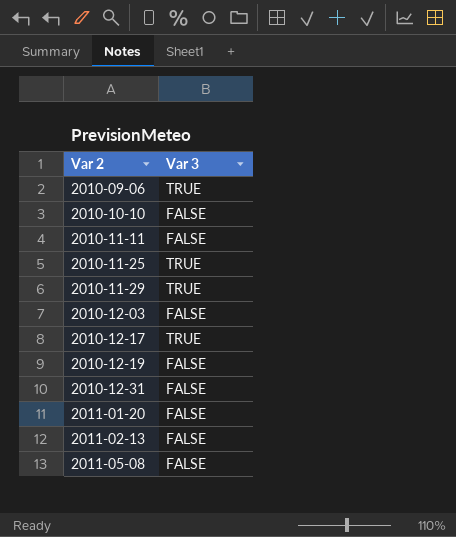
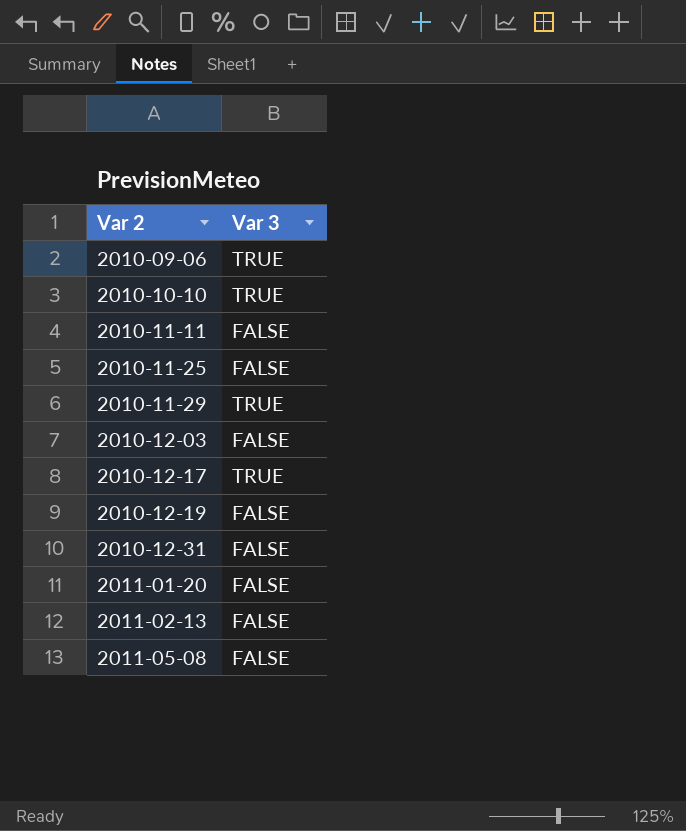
2010-10-10 | Var 3: FALSE -> TRUE
2010-11-25 | Var 3: TRUE -> FALSE

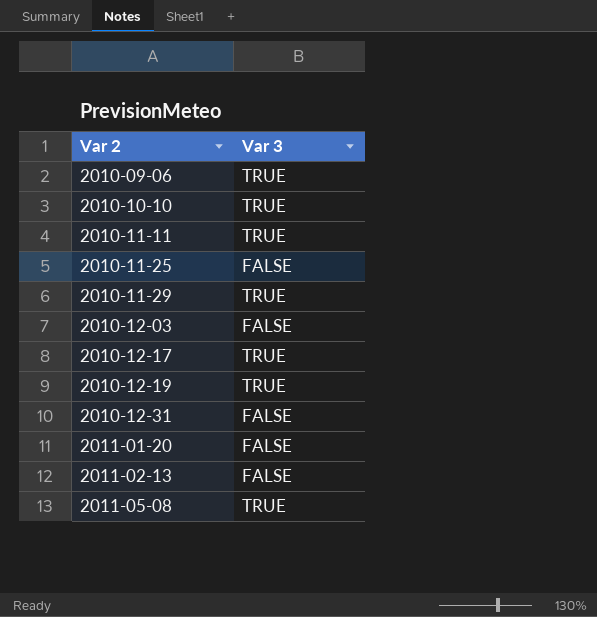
2010-11-11 | Var 3: FALSE -> TRUE
2010-12-19 | Var 3: FALSE -> TRUE
2011-05-08 | Var 3: FALSE -> TRUE

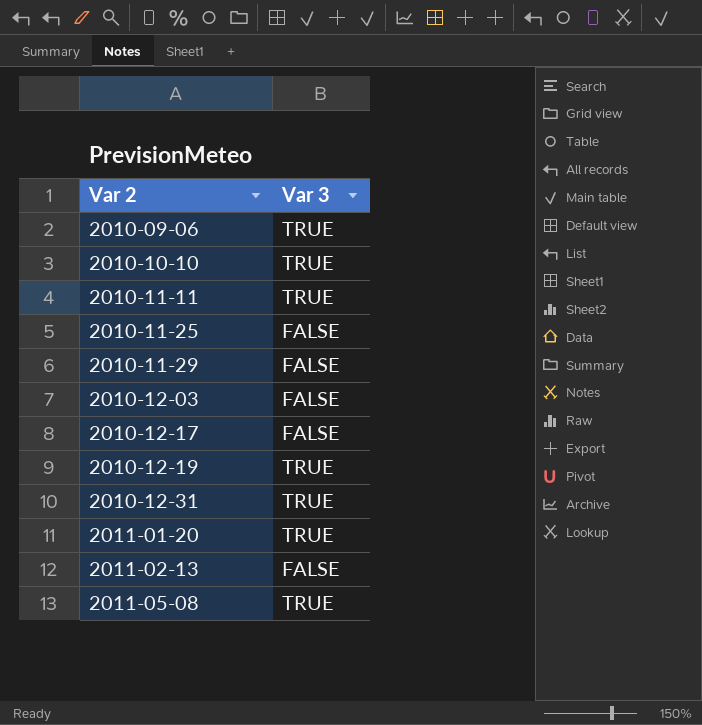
2010-11-29 | Var 3: TRUE -> FALSE
2010-12-17 | Var 3: TRUE -> FALSE
2010-12-31 | Var 3: FALSE -> TRUE
2011-01-20 | Var 3: FALSE -> TRUE

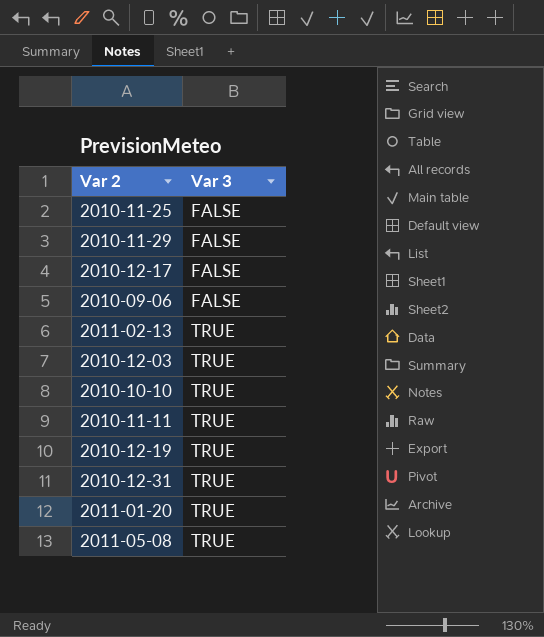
row order: Var 2 ascending -> Var 3 ascending
2010-09-06 | Var 3: TRUE -> FALSE
2011-02-13 | Var 3: FALSE -> TRUE
2010-12-03 | Var 3: FALSE -> TRUE

